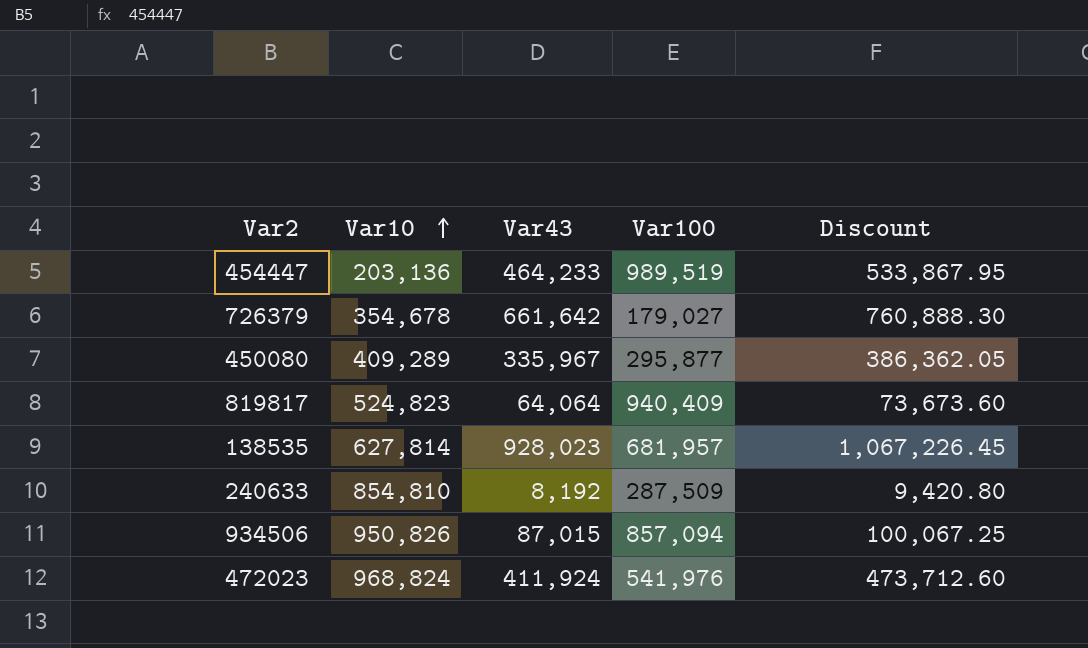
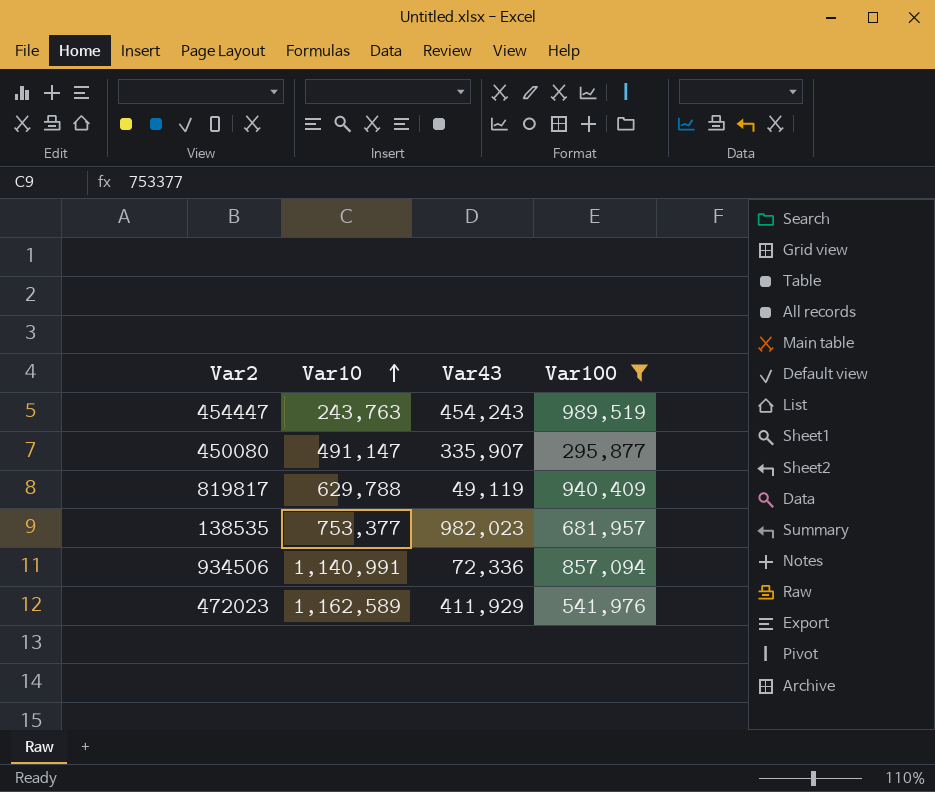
filter: none -> Var100 >= 295,877
column Discount | formula: [Var43] * 1.15 -> none
454447 | Var10: 203,136 -> 243,763
454447 | Var43: 464,233 -> 454,243
450080 | Var10: 409,289 -> 491,147
450080 | Var43: 335,967 -> 335,907
819817 | Var10: 524,823 -> 629,788
819817 | Var43: 64,064 -> 49,119
138535 | Var10: 627,814 -> 753,377
138535 | Var43: 928,023 -> 982,023
934506 | Var10: 950,826 -> 1,140,991
934506 | Var43: 87,015 -> 72,336
472023 | Var10: 968,824 -> 1,162,589
472023 | Var43: 411,924 -> 411,929

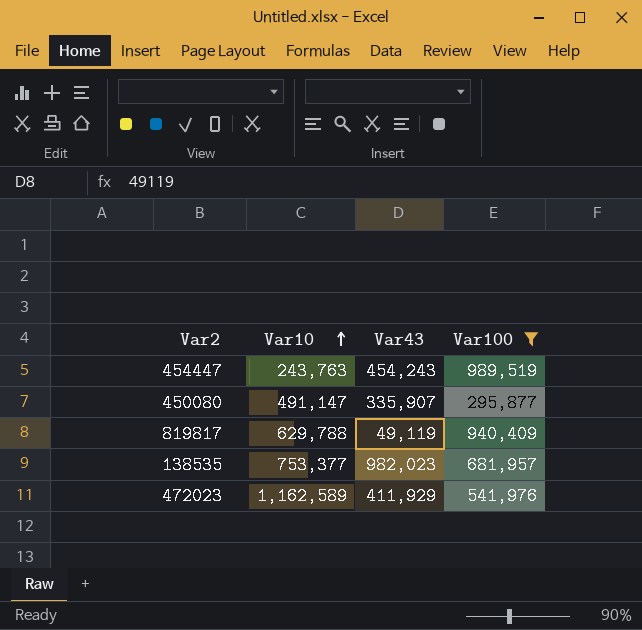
row 934506: 1,140,991 | 72,336 | 857,094 -> none

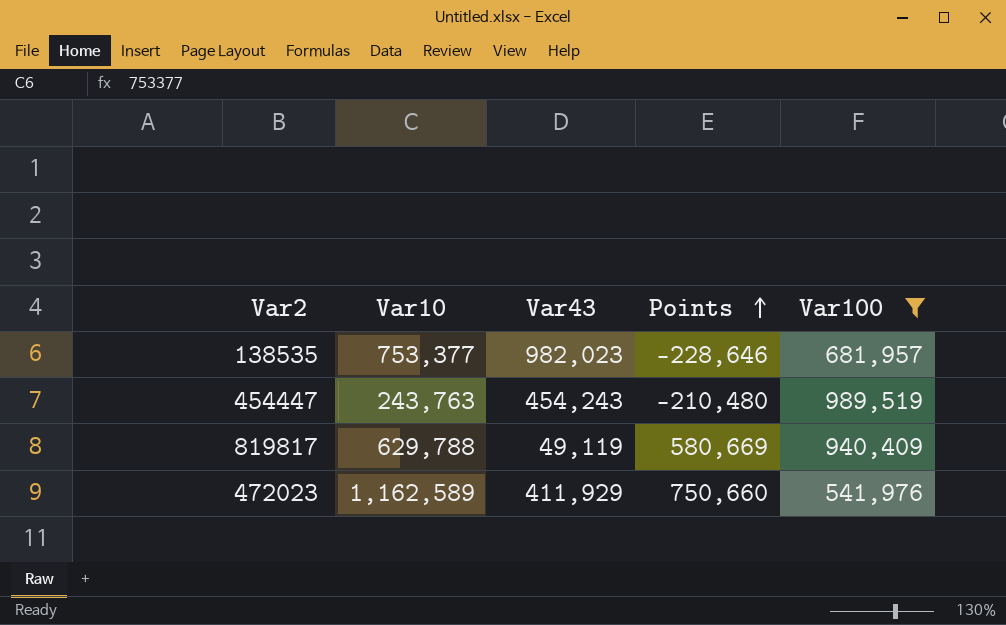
row order: Var10 ascending -> Points ascending
column Points | formula: none -> [Var10] - [Var43]
row 450080: 491,147 | 335,907 | 295,877 -> none

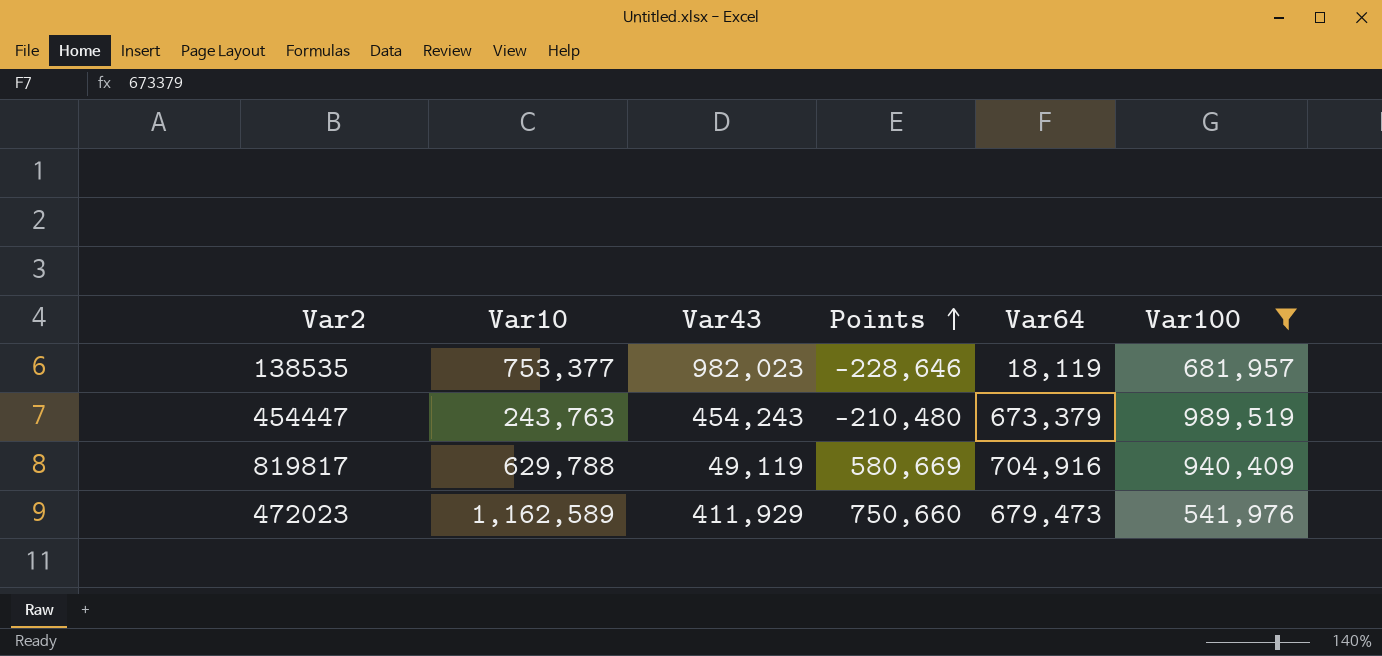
column Var64 | position: none -> 5

